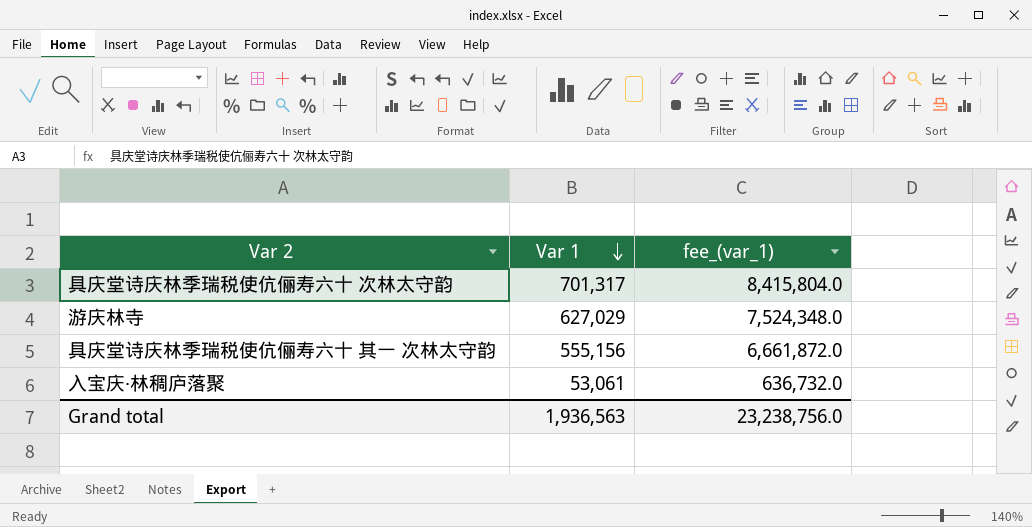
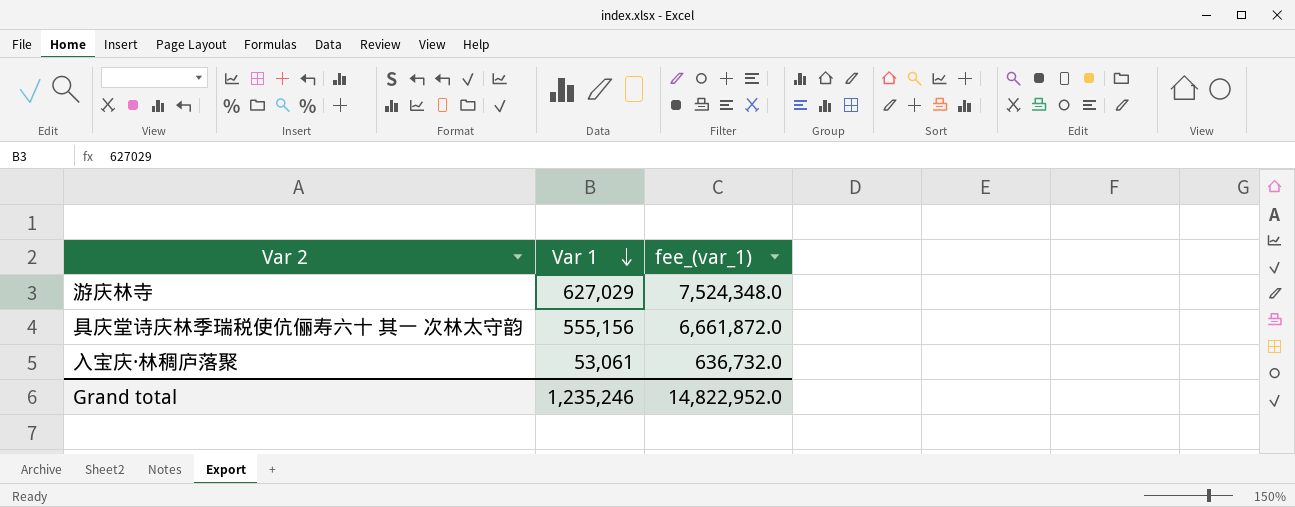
row 具庆堂诗庆林季瑞税使伉俪寿六十 次林太守韵: 701,317 | 8,415,804.0 -> none
Grand total | Var 1: 1,936,563 -> 1,235,246
Grand total | fee_(var_1): 23,238,756.0 -> 14,822,952.0

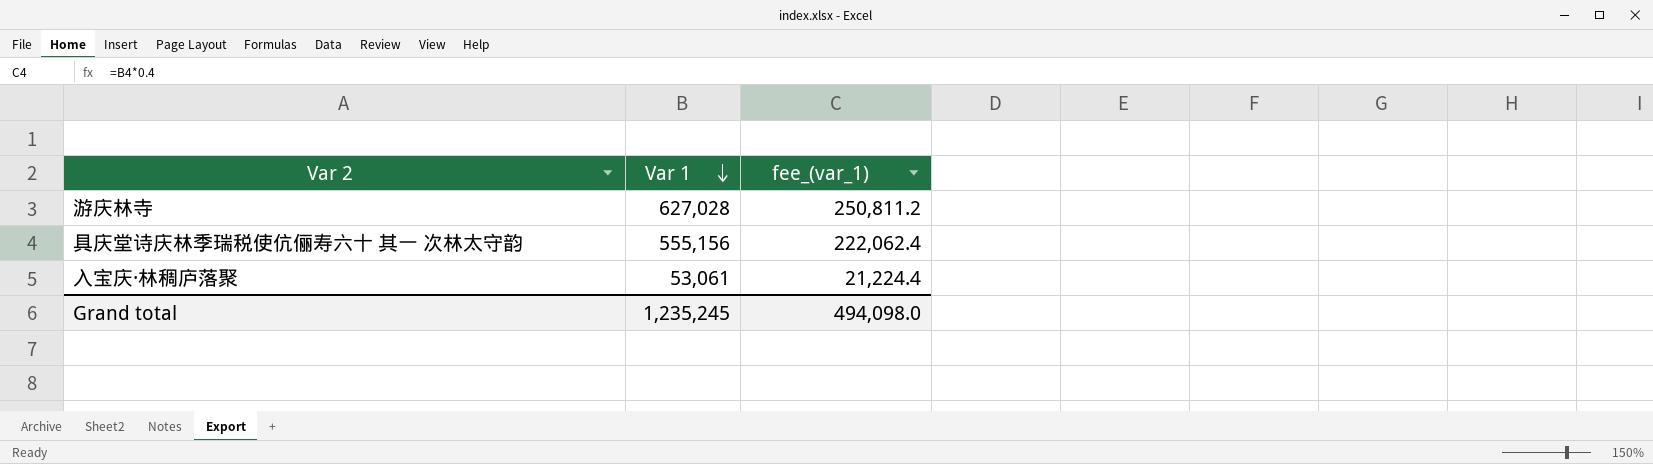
column fee_(var_1) | formula: [Var 1] * 12 -> [Var 1] * 0.4
游庆林寺 | Var 1: 627,029 -> 627,028
Grand total | Var 1: 1,235,246 -> 1,235,245
Grand total | fee_(var_1): 14,822,952.0 -> 494,098.0

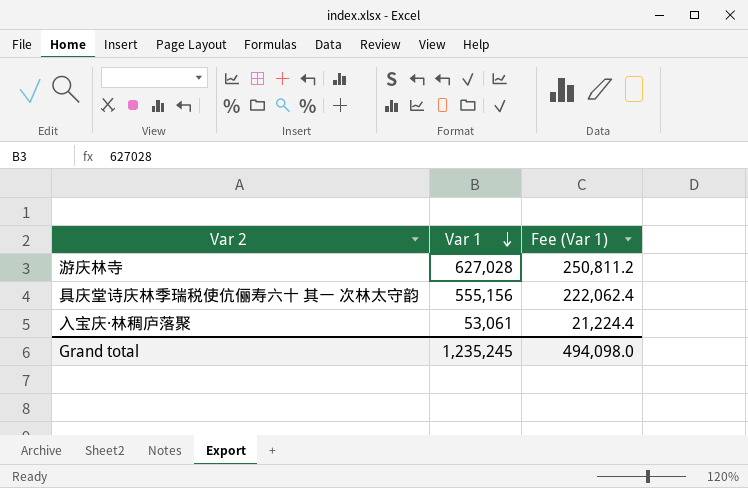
column name: fee_(var_1) -> Fee (Var 1)

